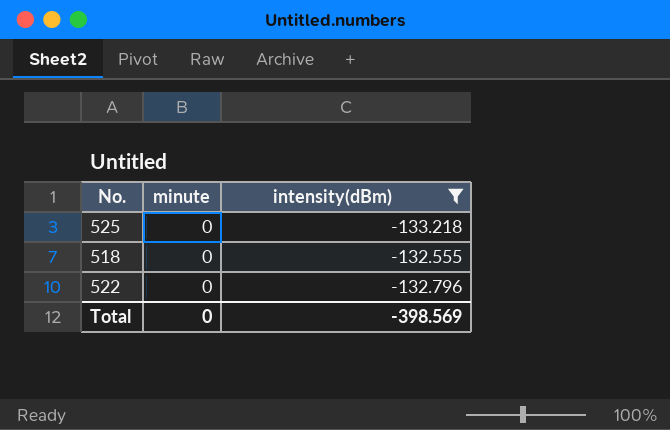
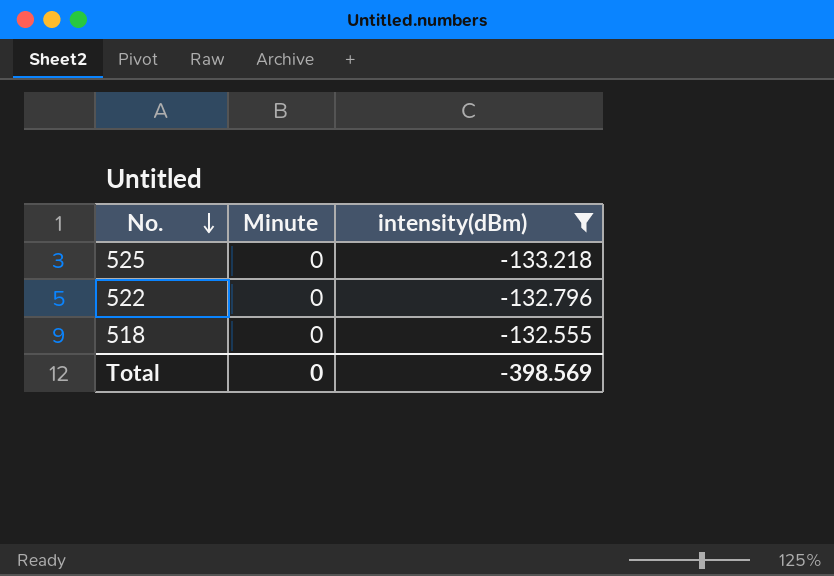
row order: none -> No. descending
column name: minute -> Minute

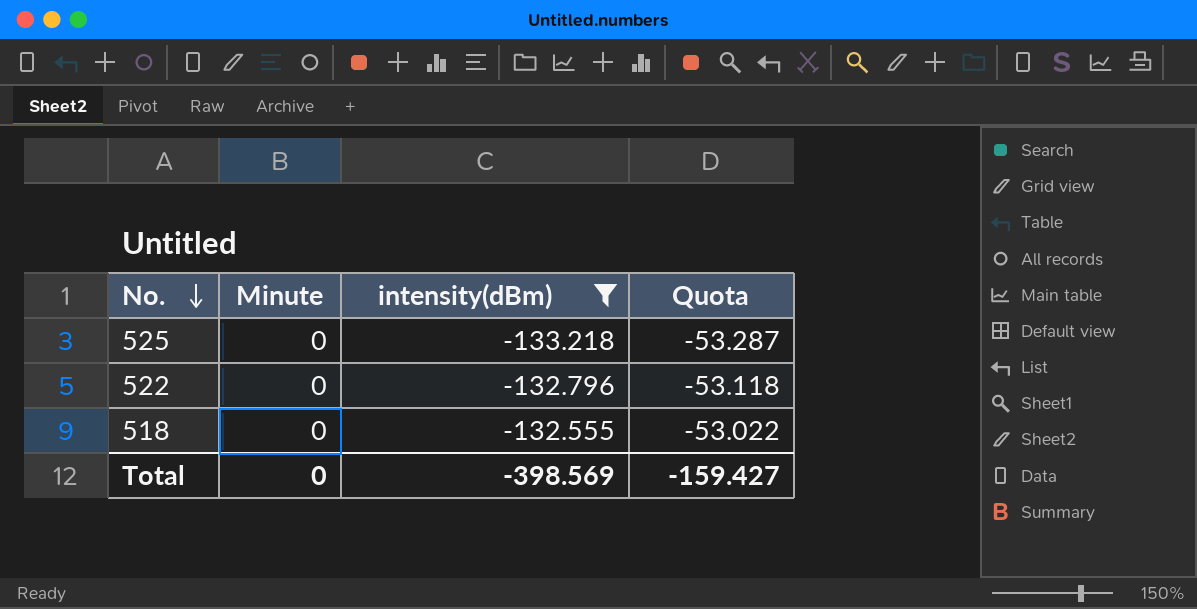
column Quota | formula: none -> [intensity(dBm)] * 0.4

